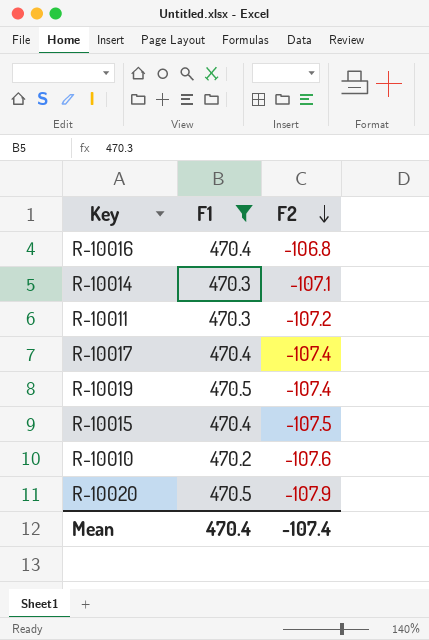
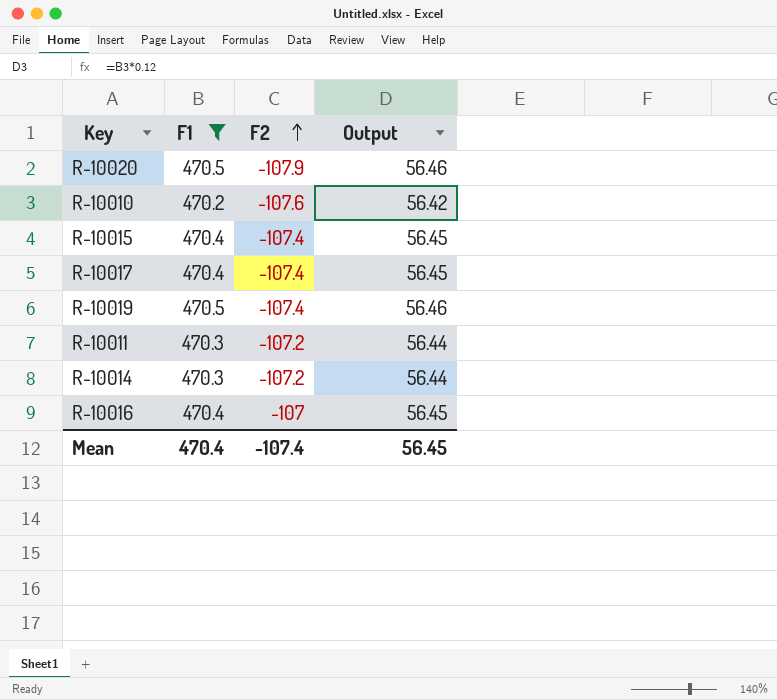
row order: F2 descending -> F2 ascending
column Output | formula: none -> [F1] * 0.12
R-10015 | F2: -107.5 -> -107.4
R-10014 | F2: -107.1 -> -107.2
R-10016 | F2: -106.8 -> -107

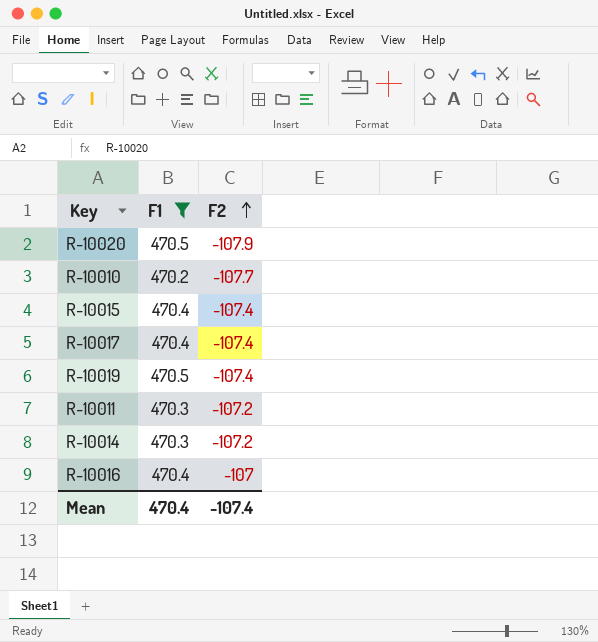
column Output | formula: [F1] * 0.12 -> none
R-10010 | F2: -107.6 -> -107.7

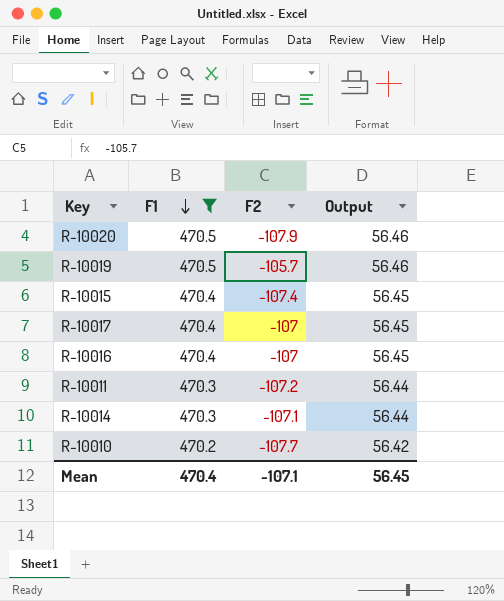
row order: F2 ascending -> F1 descending
column Output | formula: none -> [F1] * 0.12
R-10019 | F2: -107.4 -> -105.7
R-10017 | F2: -107.4 -> -107
R-10014 | F2: -107.2 -> -107.1
Mean | F2: -107.4 -> -107.1

